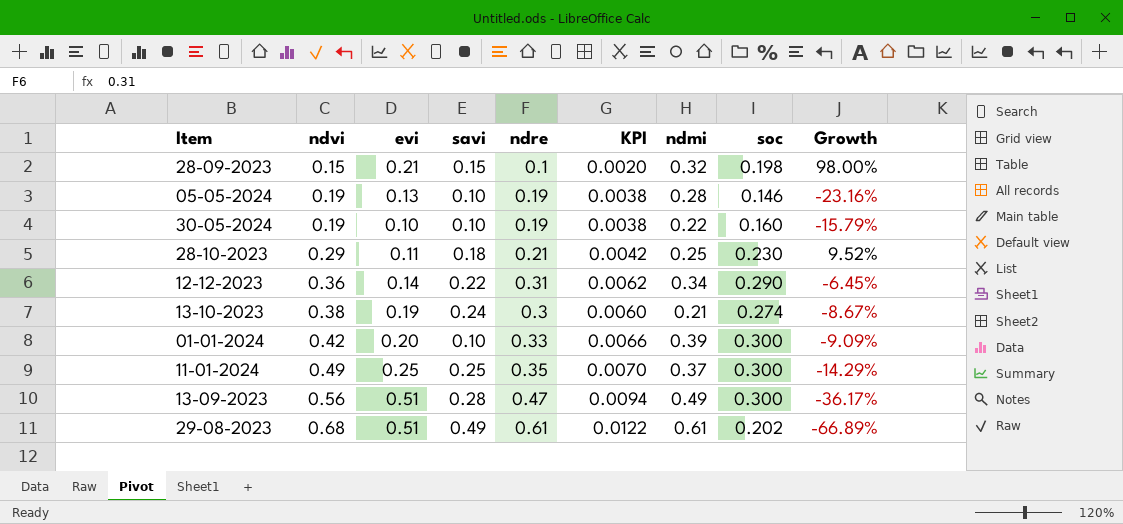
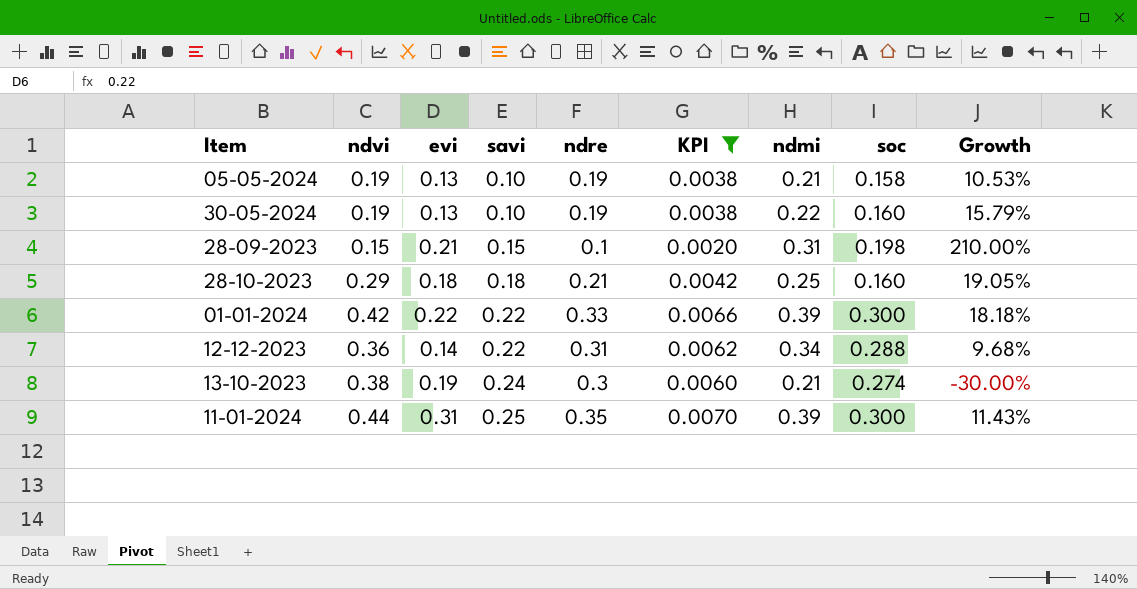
filter: none -> KPI <= 0.0070
row order: ndvi ascending -> savi ascending
column Growth | formula: ([soc] - [ndre]) / [ndre] -> ([ndmi] - [ndre]) / [ndre]
05-05-2024 | ndmi: 0.28 -> 0.21
05-05-2024 | soc: 0.146 -> 0.158
30-05-2024 | evi: 0.10 -> 0.13
28-09-2023 | ndmi: 0.32 -> 0.31
28-10-2023 | evi: 0.11 -> 0.18
28-10-2023 | soc: 0.230 -> 0.160
01-01-2024 | evi: 0.20 -> 0.22
01-01-2024 | savi: 0.10 -> 0.22
12-12-2023 | soc: 0.290 -> 0.288
11-01-2024 | ndvi: 0.49 -> 0.44
11-01-2024 | evi: 0.25 -> 0.31
11-01-2024 | ndmi: 0.37 -> 0.39

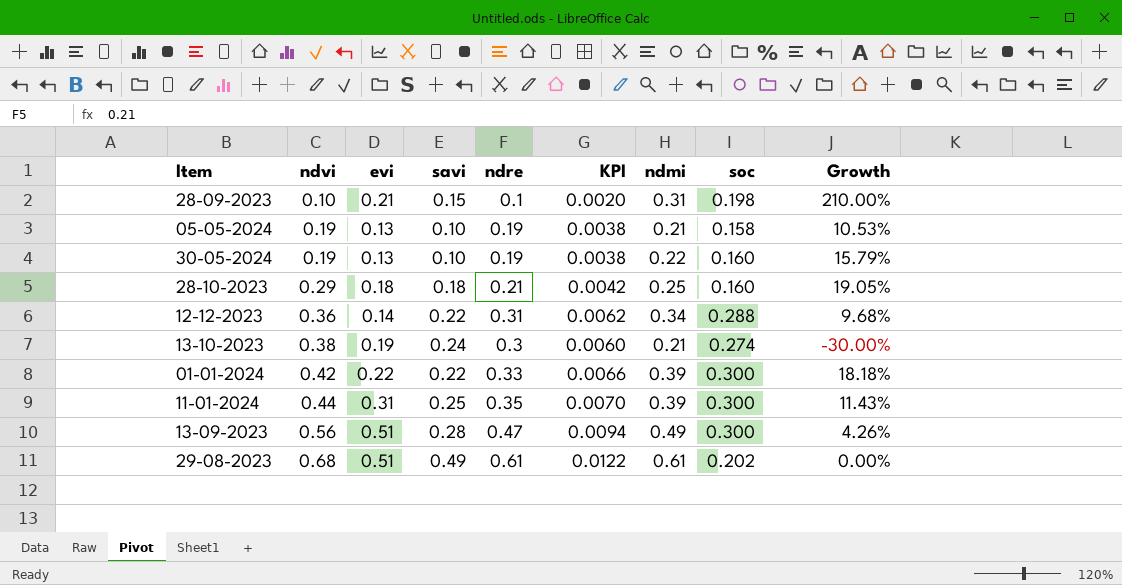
filter: KPI <= 0.0070 -> none
row order: savi ascending -> ndvi ascending
28-09-2023 | ndvi: 0.15 -> 0.10

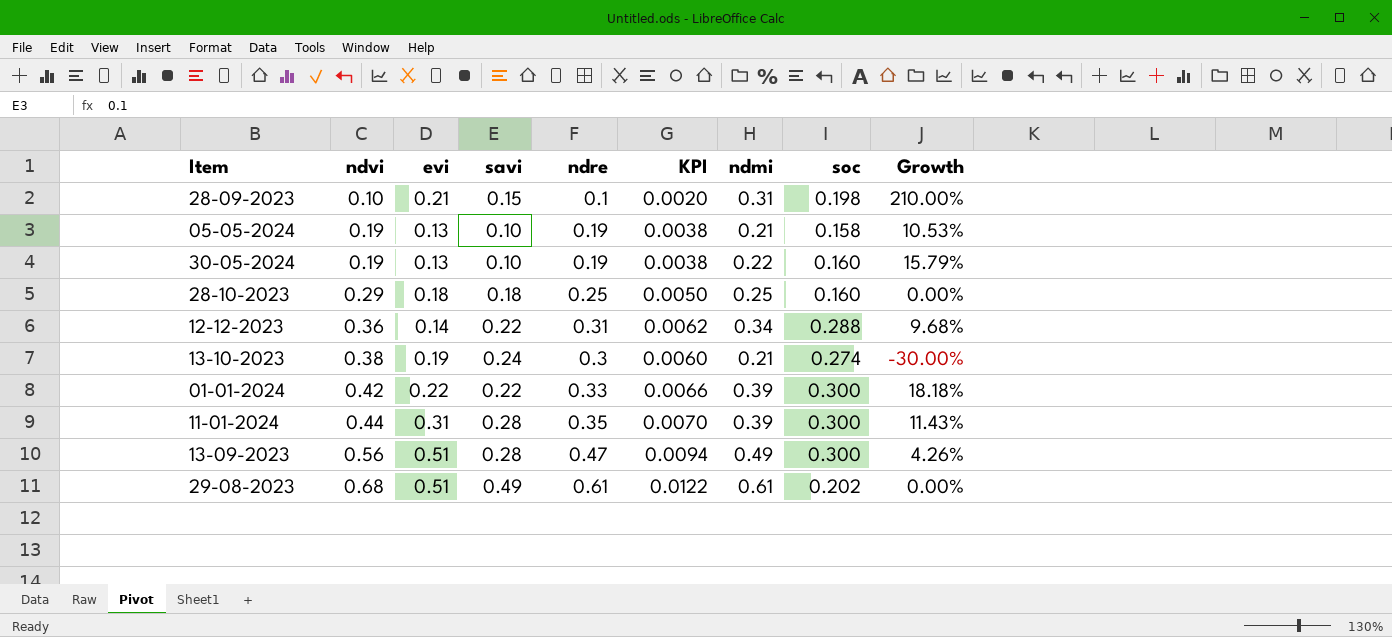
28-10-2023 | ndre: 0.21 -> 0.25
28-10-2023 | KPI: 0.0042 -> 0.0050
28-10-2023 | Growth: 19.05% -> 0.00%
11-01-2024 | savi: 0.25 -> 0.28

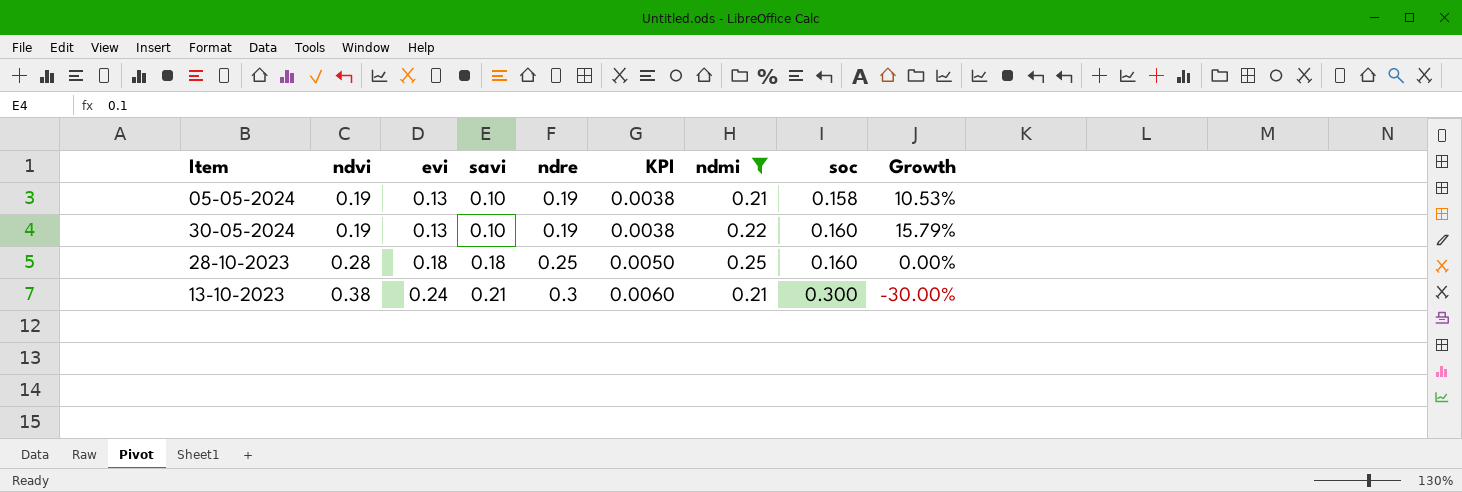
filter: none -> ndmi <= 0.25
28-10-2023 | ndvi: 0.29 -> 0.28
13-10-2023 | evi: 0.19 -> 0.24
13-10-2023 | savi: 0.24 -> 0.21
13-10-2023 | soc: 0.274 -> 0.300

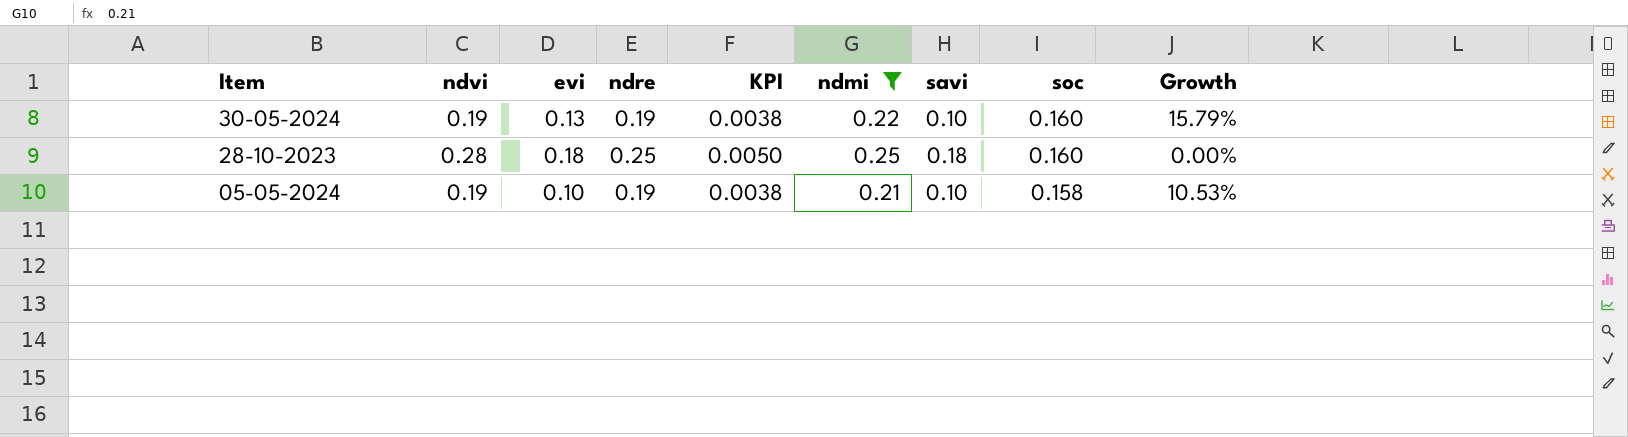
row order: ndvi ascending -> soc descending
column savi | position: 4 -> 7
row 13-10-2023: 0.38 | 0.24 | 0.21 | 0.3 | 0.0060 | 0.21 | 0.300 | -30.00% -> none
05-05-2024 | evi: 0.13 -> 0.10

